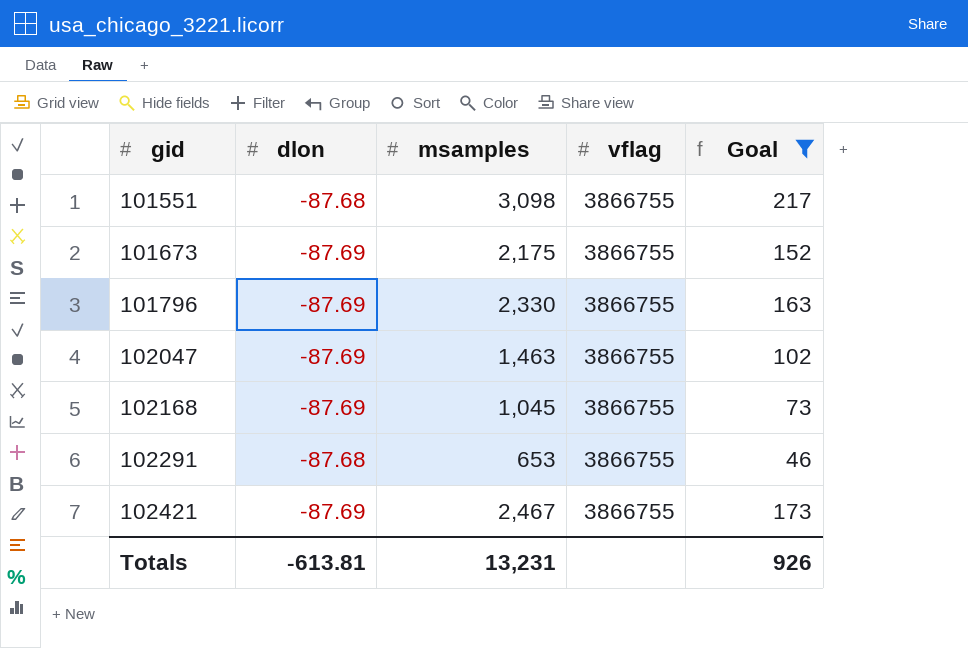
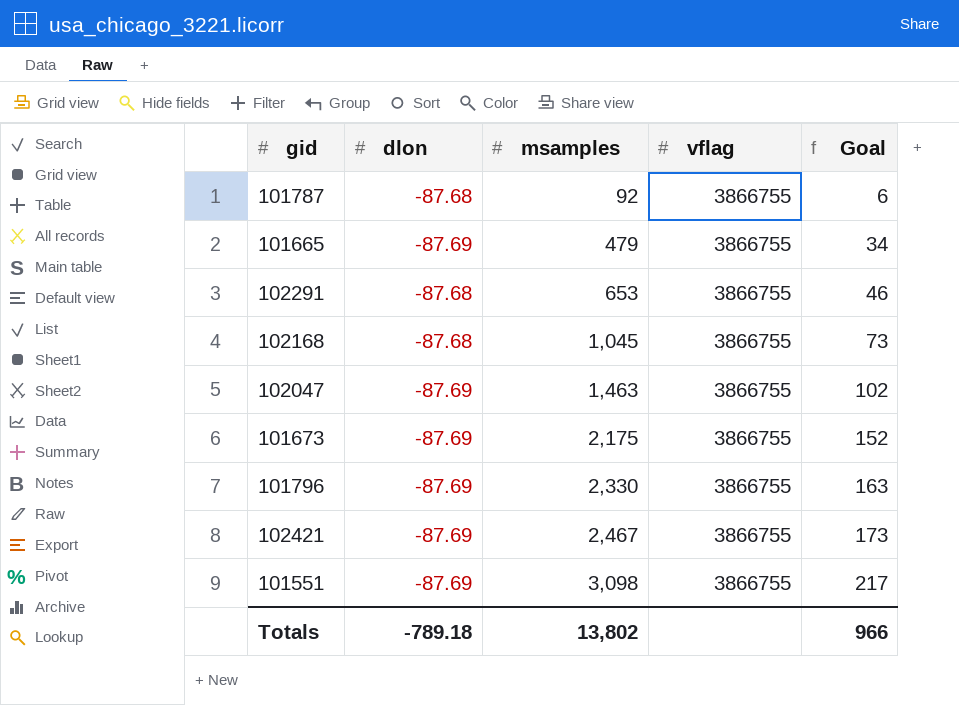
filter: Goal >= 46 -> none
row order: gid ascending -> msamples ascending
102168 | dlon: -87.69 -> -87.68
101551 | dlon: -87.68 -> -87.69
Totals | dlon: -613.81 -> -789.18
Totals | msamples: 13,231 -> 13,802
Totals | Goal: 926 -> 966

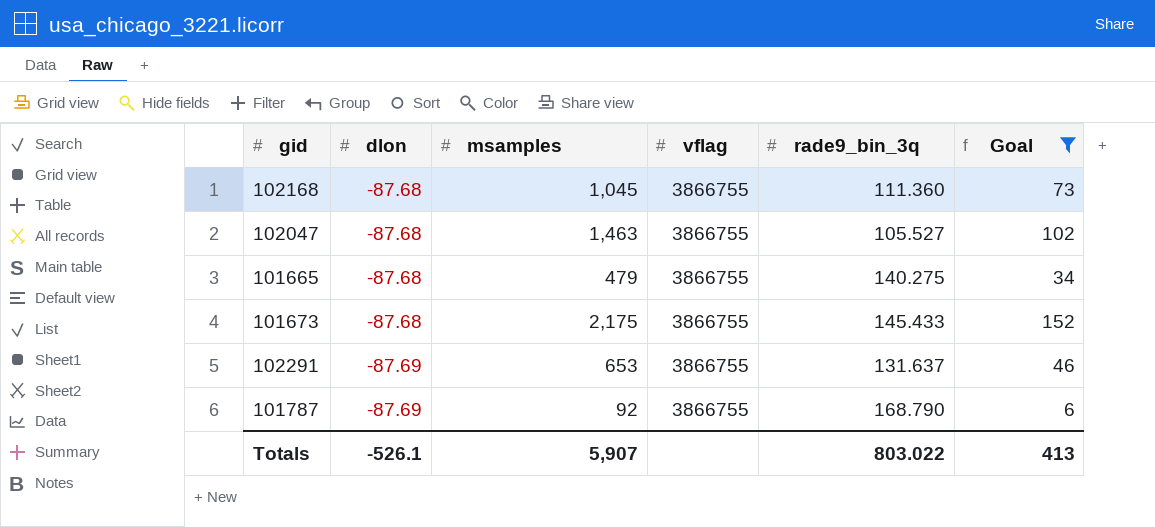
filter: none -> Goal <= 152
row order: msamples ascending -> dlon descending
column rade9_bin_3q | position: none -> 5
102047 | dlon: -87.69 -> -87.68
101665 | dlon: -87.69 -> -87.68
101673 | dlon: -87.69 -> -87.68
102291 | dlon: -87.68 -> -87.69
101787 | dlon: -87.68 -> -87.69
Totals | dlon: -789.18 -> -526.1
Totals | msamples: 13,802 -> 5,907
Totals | Goal: 966 -> 413

